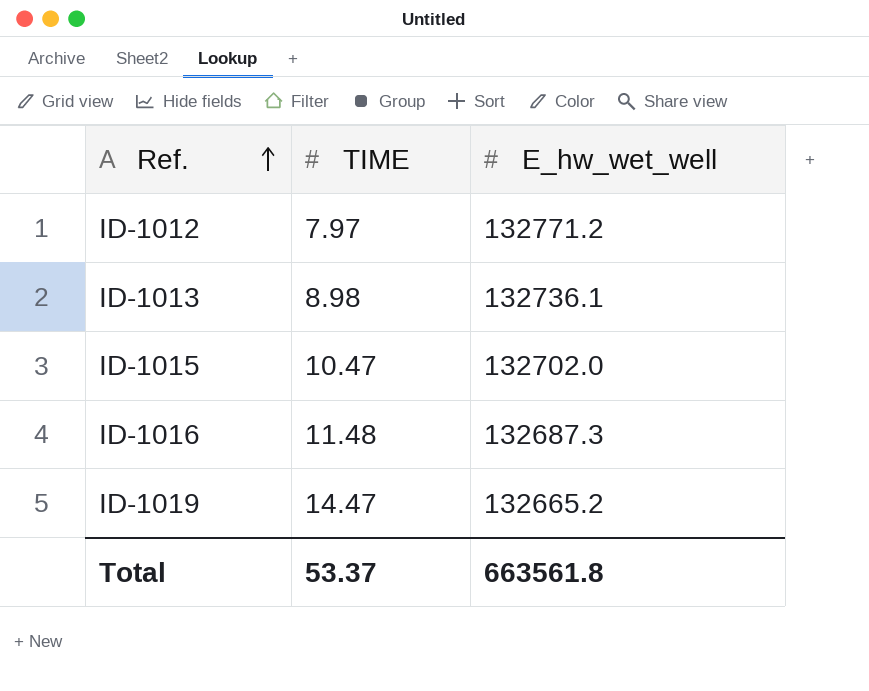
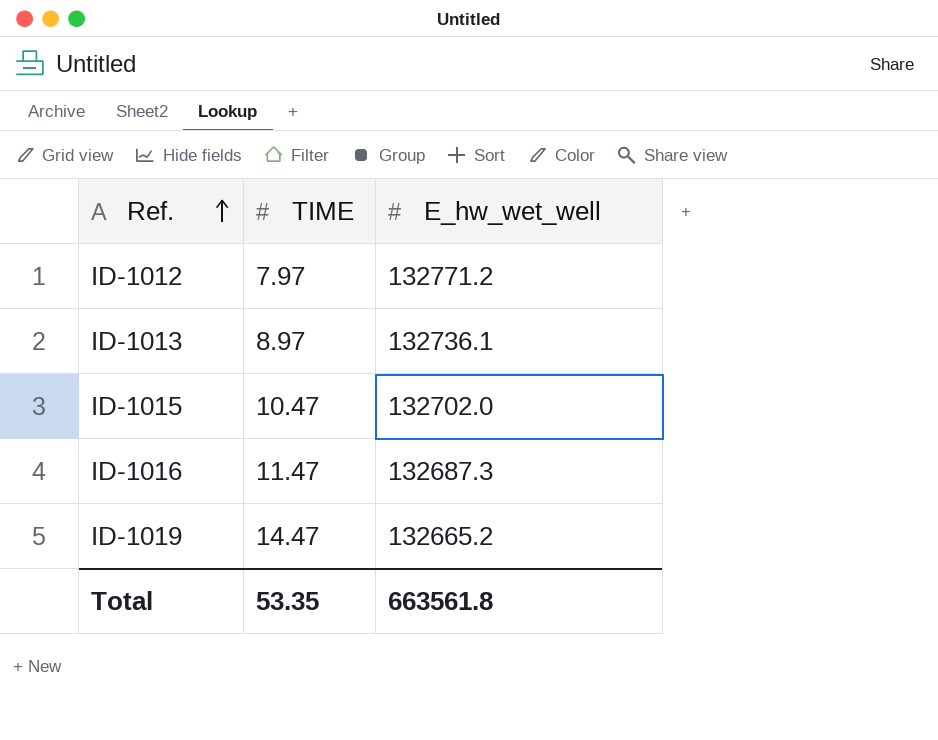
ID-1013 | TIME: 8.98 -> 8.97
ID-1016 | TIME: 11.48 -> 11.47
Total | TIME: 53.37 -> 53.35

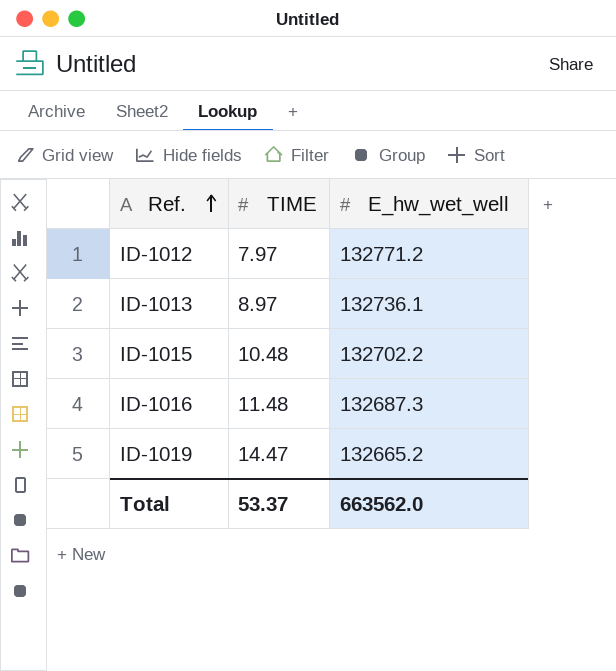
ID-1015 | TIME: 10.47 -> 10.48
ID-1015 | E_hw_wet_well: 132702.0 -> 132702.2
ID-1016 | TIME: 11.47 -> 11.48
Total | TIME: 53.35 -> 53.37
Total | E_hw_wet_well: 663561.8 -> 663562.0

